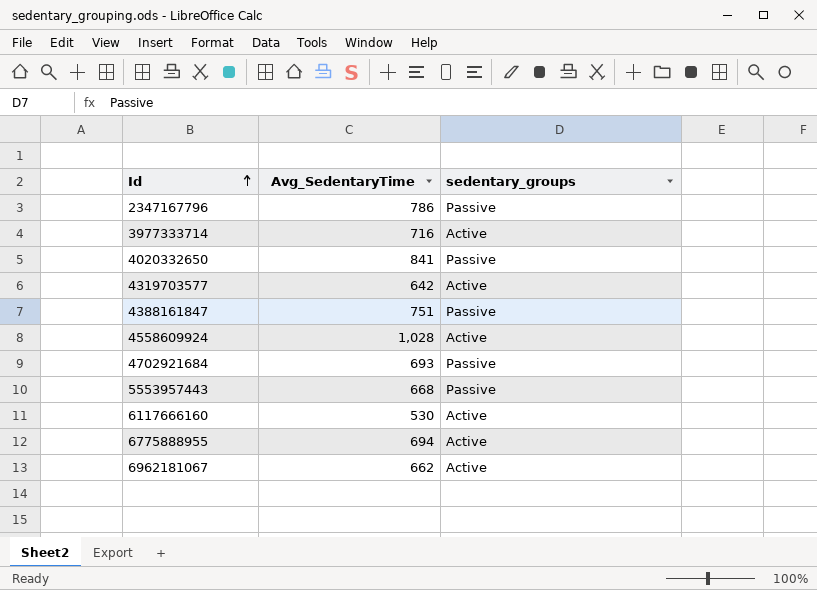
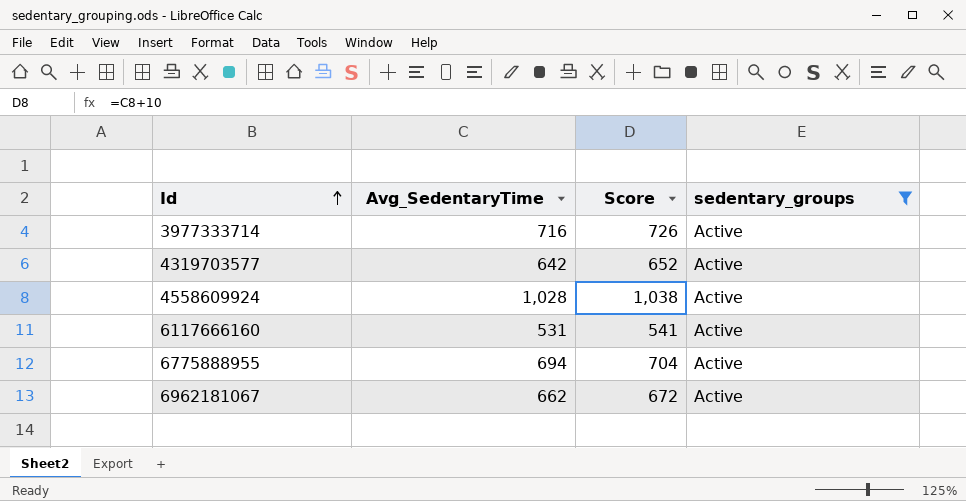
filter: none -> sedentary_groups = Active
column Score | formula: none -> [Avg_SedentaryTime] + 10
6117666160 | Avg_SedentaryTime: 530 -> 531

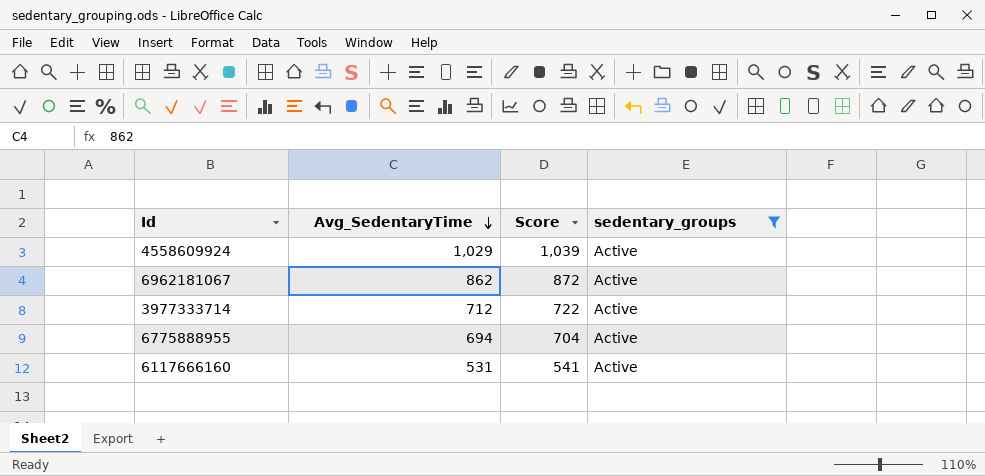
row order: Id ascending -> Avg_SedentaryTime descending
row 4319703577: 642 | 652 | Active -> none
4558609924 | Avg_SedentaryTime: 1,028 -> 1,029
4558609924 | Score: 1,038 -> 1,039
6962181067 | Avg_SedentaryTime: 662 -> 862
6962181067 | Score: 672 -> 872
3977333714 | Avg_SedentaryTime: 716 -> 712
3977333714 | Score: 726 -> 722

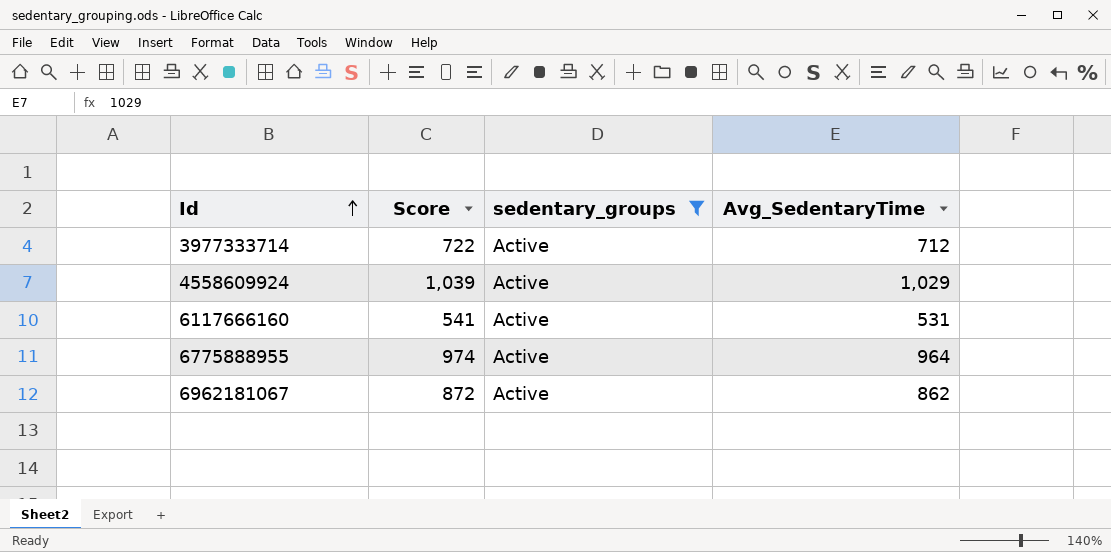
row order: Avg_SedentaryTime descending -> Id ascending
column Avg_SedentaryTime | position: 2 -> 4
6775888955 | Score: 704 -> 974
6775888955 | Avg_SedentaryTime: 694 -> 964

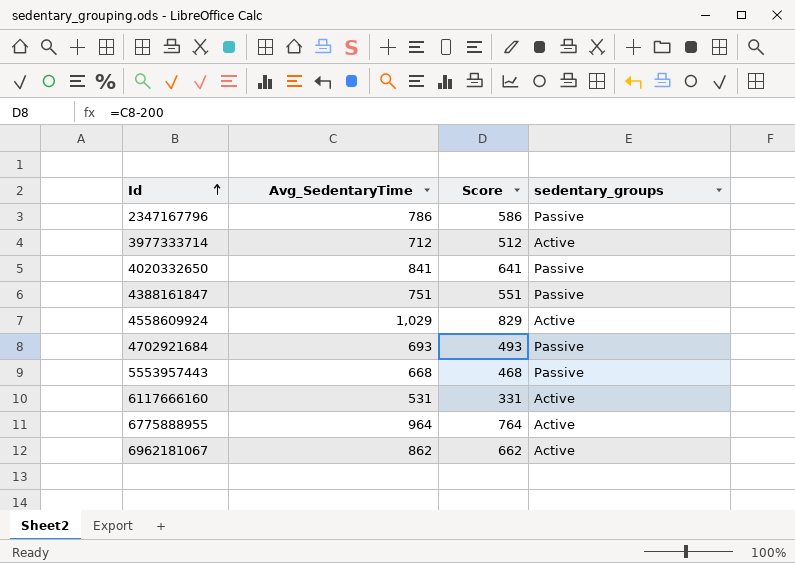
filter: sedentary_groups = Active -> none
column Avg_SedentaryTime | position: 4 -> 2
column Score | formula: [Avg_SedentaryTime] + 10 -> [Avg_SedentaryTime] - 200

